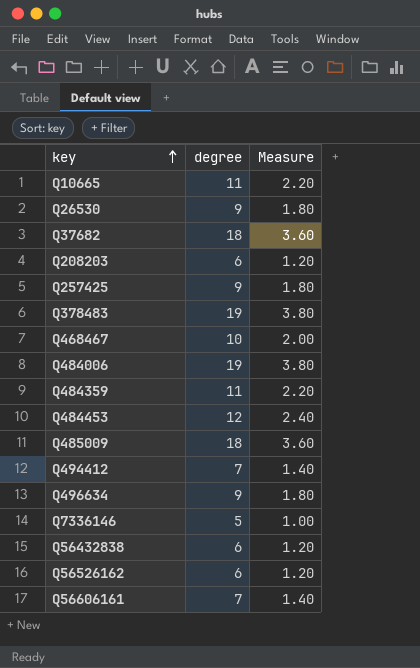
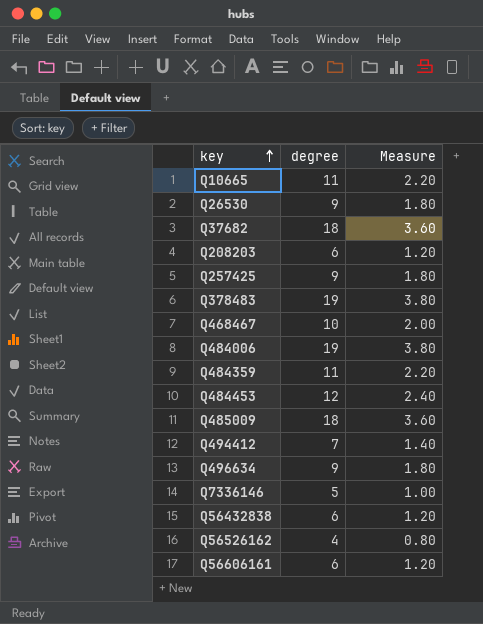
Q56526162 | degree: 6 -> 4
Q56526162 | Measure: 1.20 -> 0.80
Q56606161 | degree: 7 -> 6
Q56606161 | Measure: 1.40 -> 1.20

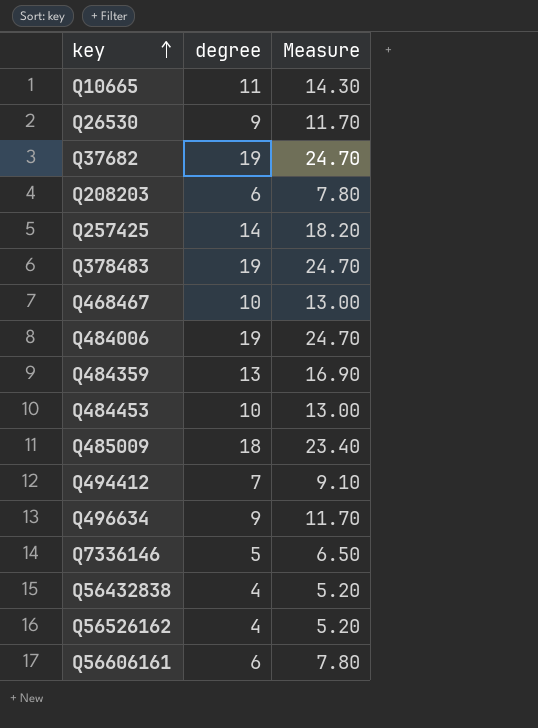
column Measure | formula: [degree] * 0.2 -> [degree] * 1.3
Q37682 | degree: 18 -> 19
Q257425 | degree: 9 -> 14
Q484359 | degree: 11 -> 13
Q484453 | degree: 12 -> 10
Q56432838 | degree: 6 -> 4

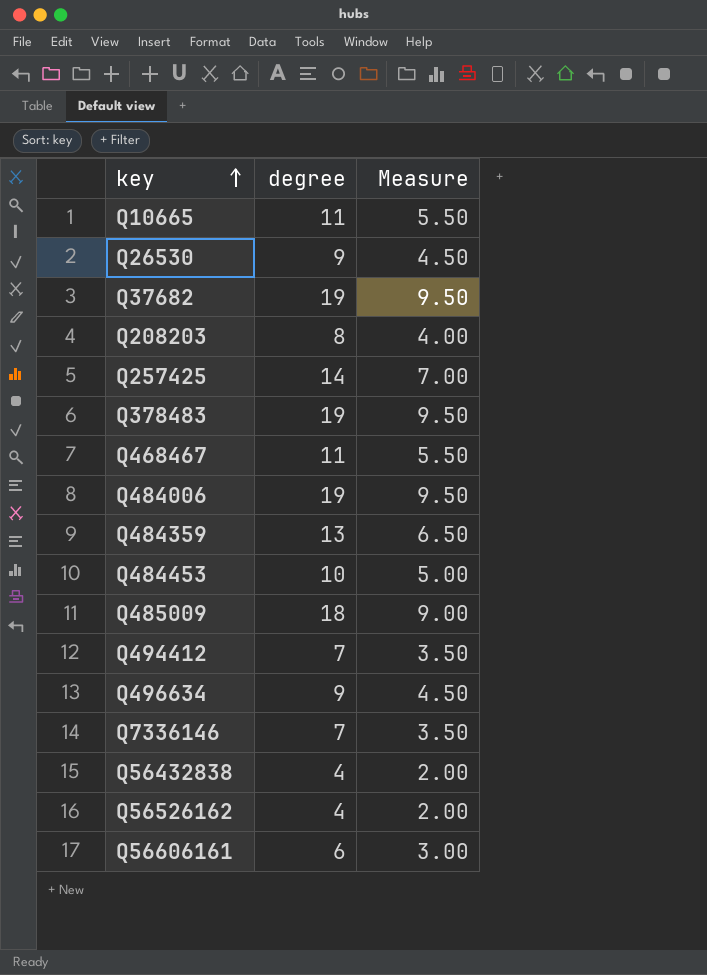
column Measure | formula: [degree] * 1.3 -> [degree] * 0.5
Q208203 | degree: 6 -> 8
Q468467 | degree: 10 -> 11
Q7336146 | degree: 5 -> 7

